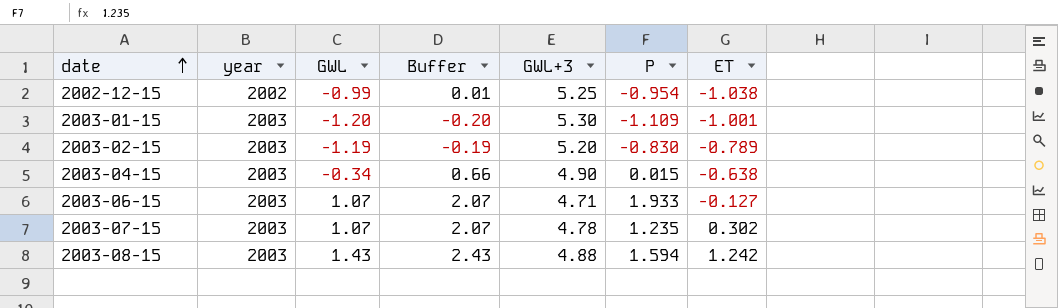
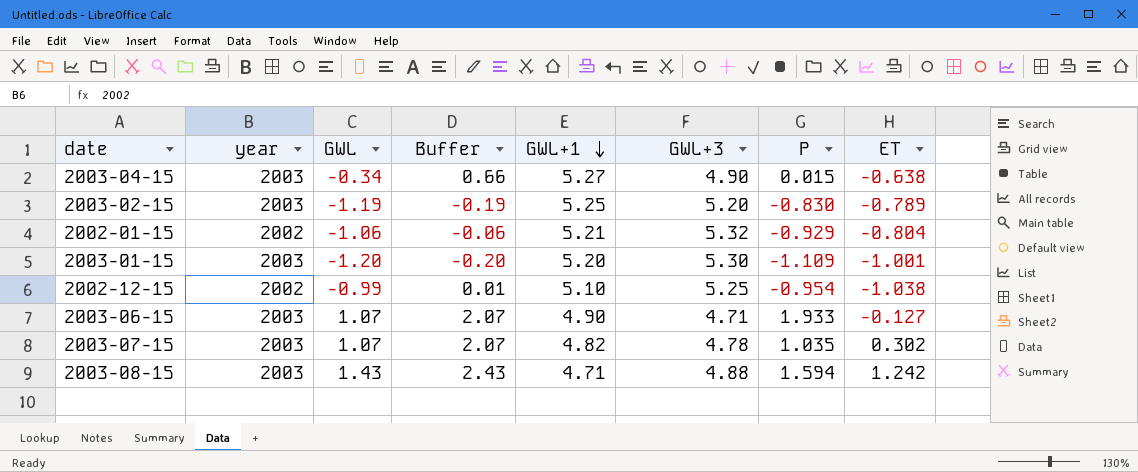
row order: date ascending -> GWL+1 descending
column GWL+1 | position: none -> 5
row 2002-01-15: none -> 2002 | -1.06 | -0.06 | 5.21 | 5.32 | -0.929 | -0.804
2003-07-15 | P: 1.235 -> 1.035

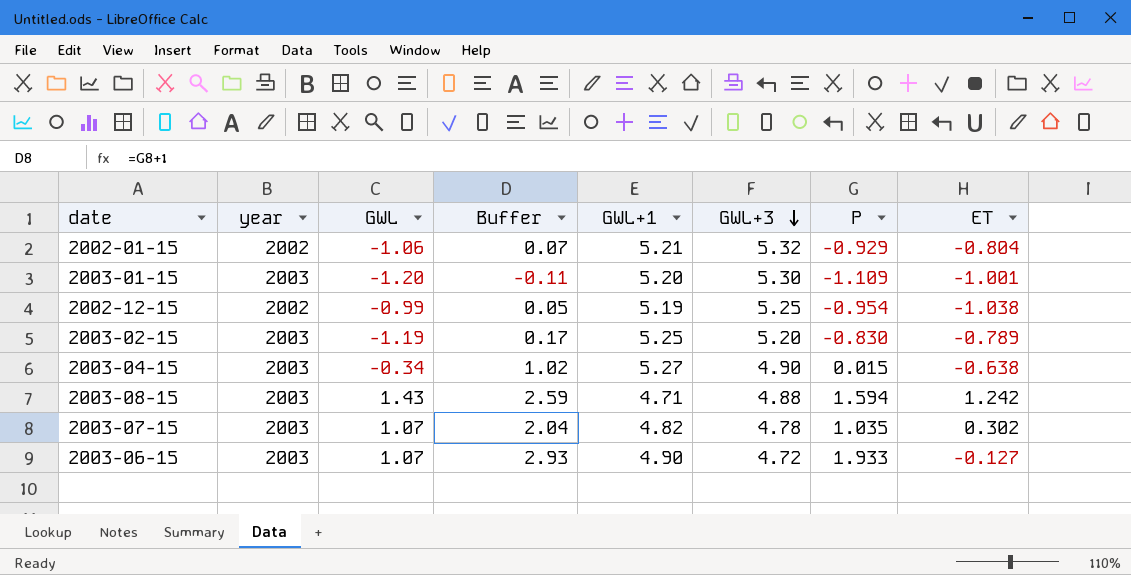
row order: GWL+1 descending -> GWL+3 descending
column Buffer | formula: [GWL] + 1 -> [P] + 1
2002-12-15 | GWL+1: 5.10 -> 5.19
2003-06-15 | GWL+3: 4.71 -> 4.72

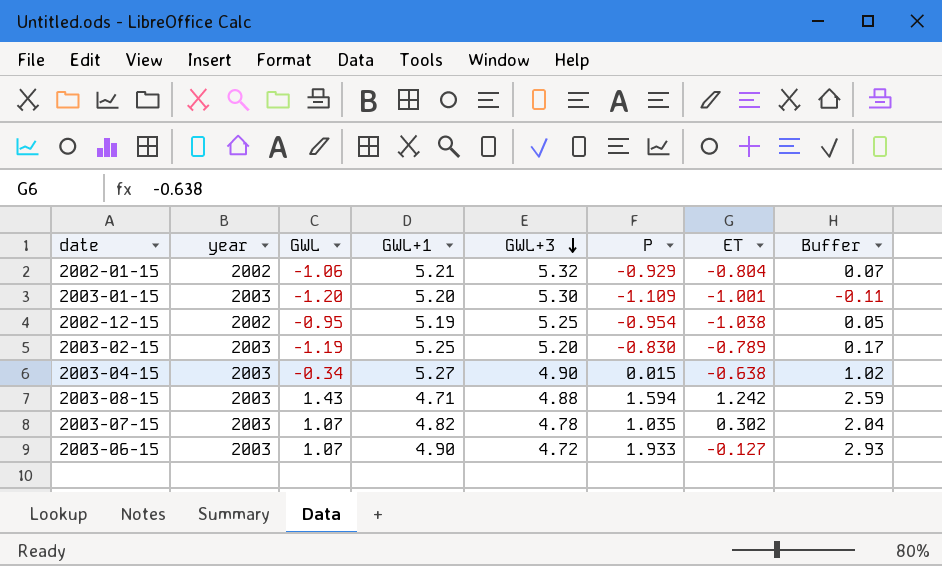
column Buffer | position: 4 -> 8
2002-12-15 | GWL: -0.99 -> -0.95

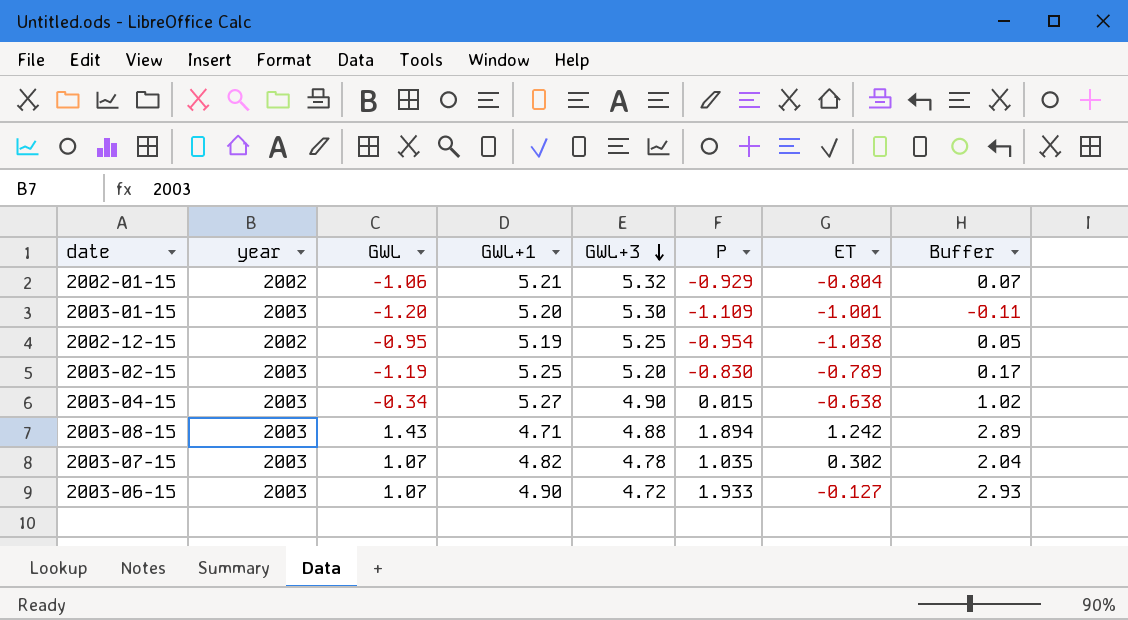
2003-08-15 | P: 1.594 -> 1.894
2003-08-15 | Buffer: 2.59 -> 2.89

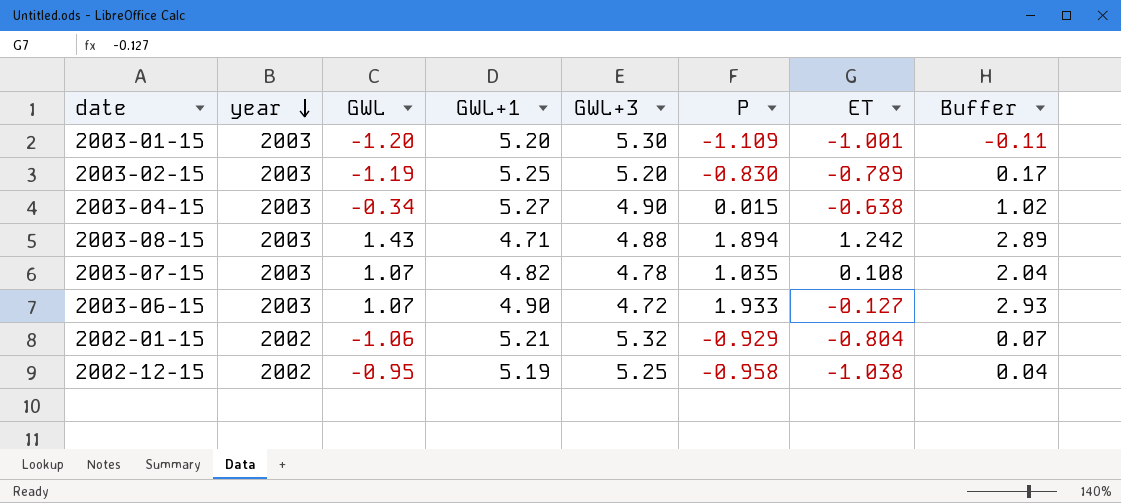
row order: GWL+3 descending -> year descending
2003-07-15 | ET: 0.302 -> 0.108
2002-12-15 | P: -0.954 -> -0.958
2002-12-15 | Buffer: 0.05 -> 0.04

